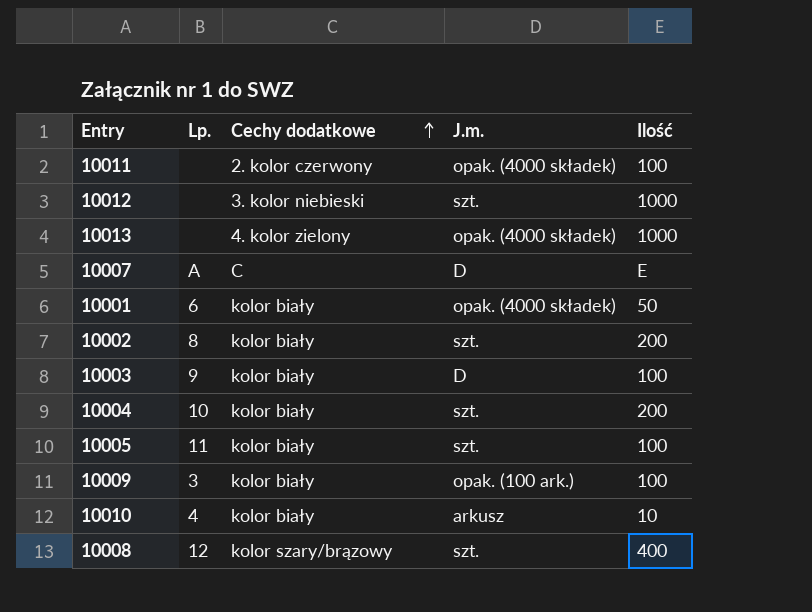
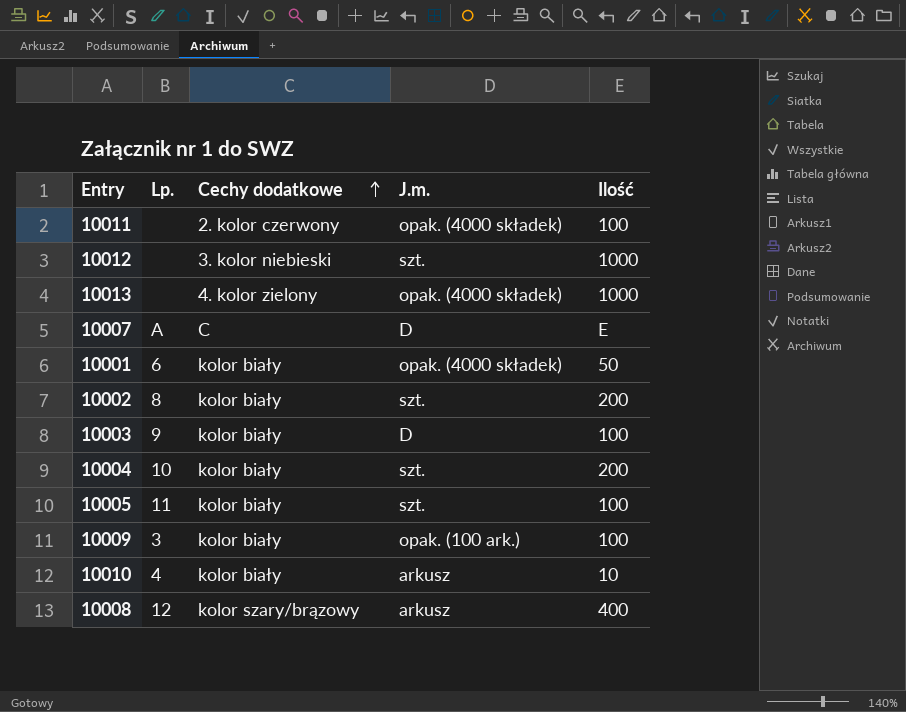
10008 | J.m.: szt. -> arkusz

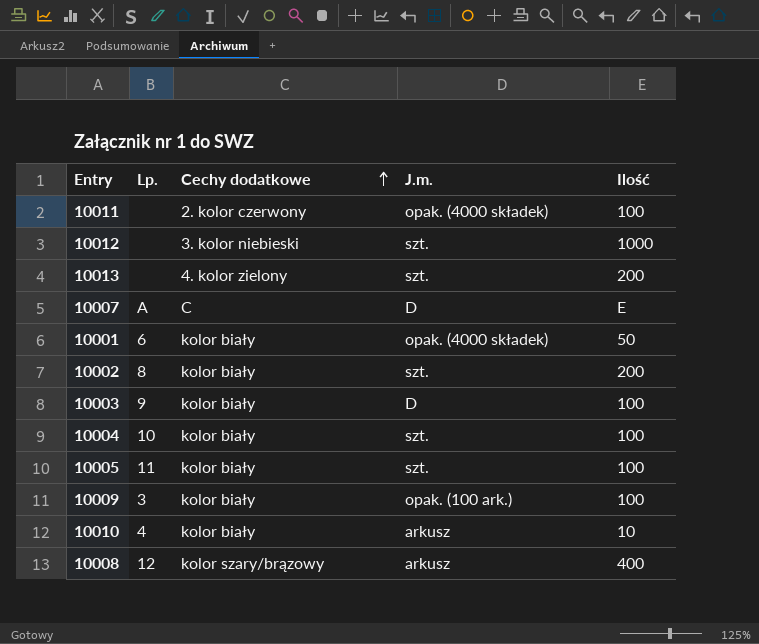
10013 | J.m.: opak. (4000 składek) -> szt.
10013 | Ilość: 1000 -> 200
10004 | Ilość: 200 -> 100

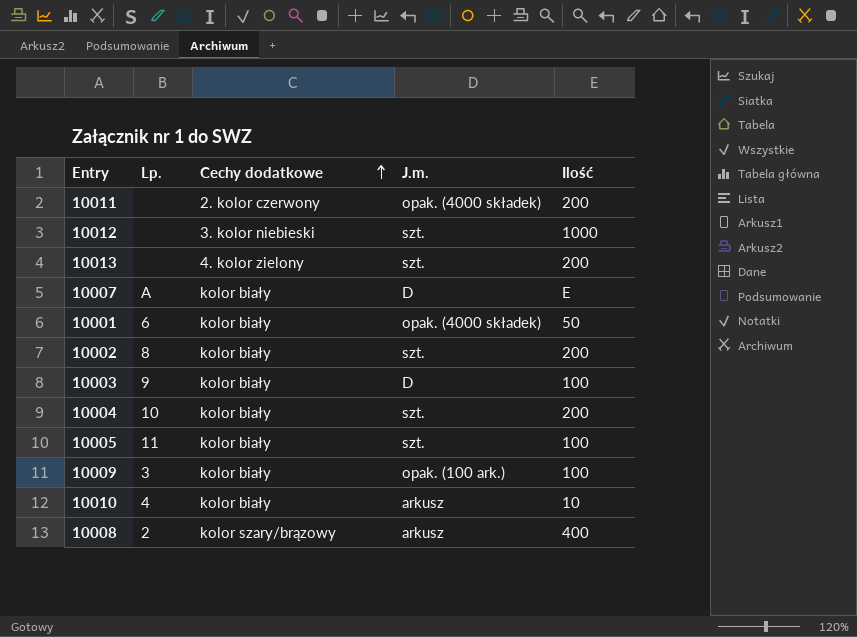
10011 | Ilość: 100 -> 200
10007 | Cechy dodatkowe: C -> kolor biały
10004 | Ilość: 100 -> 200
10008 | Lp.: 12 -> 2

